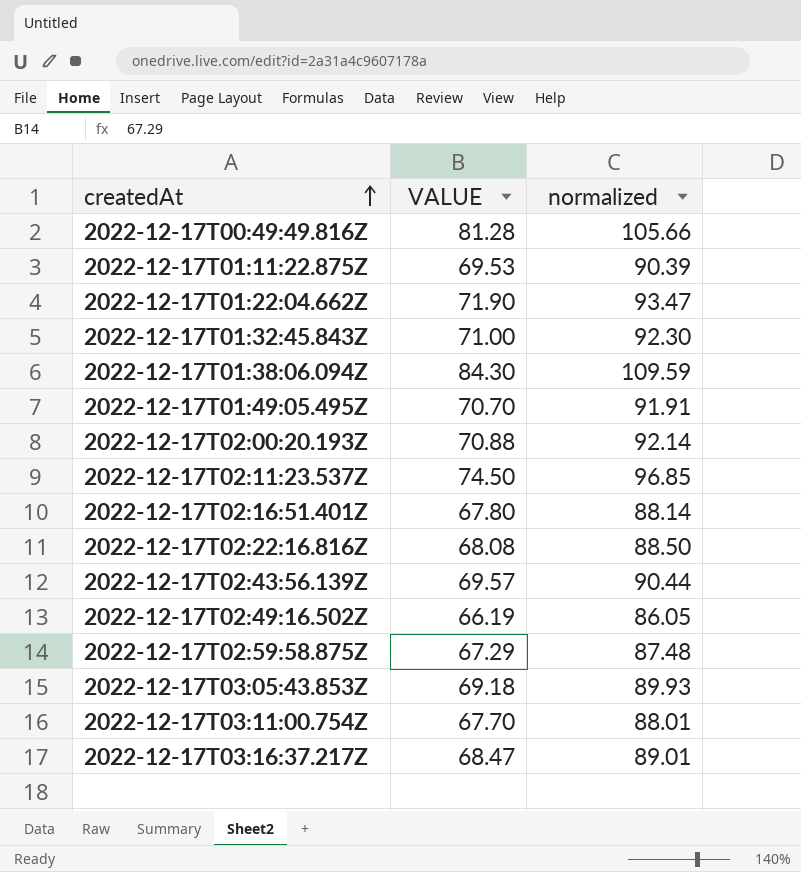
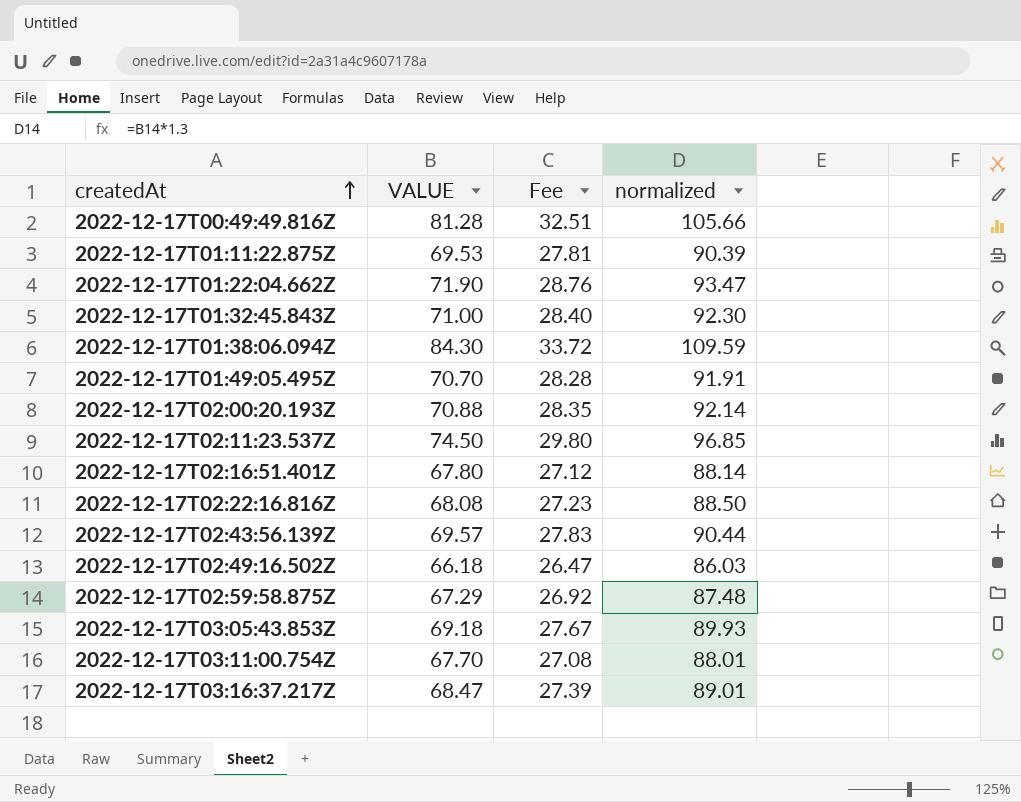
column Fee | formula: none -> [VALUE] * 0.4
2022-12-17T02:49:16.502Z | VALUE: 66.19 -> 66.18
2022-12-17T02:49:16.502Z | normalized: 86.05 -> 86.03

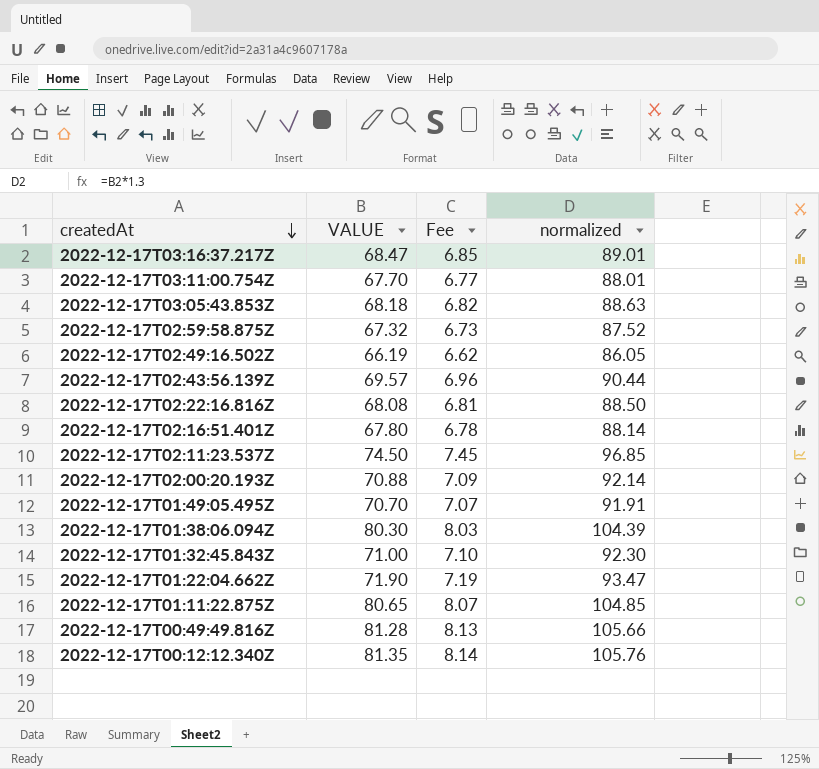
row order: createdAt ascending -> createdAt descending
column Fee | formula: [VALUE] * 0.4 -> [VALUE] * 0.1
2022-12-17T03:05:43.853Z | VALUE: 69.18 -> 68.18
2022-12-17T03:05:43.853Z | normalized: 89.93 -> 88.63
2022-12-17T02:59:58.875Z | VALUE: 67.29 -> 67.32
2022-12-17T02:59:58.875Z | normalized: 87.48 -> 87.52
2022-12-17T02:49:16.502Z | VALUE: 66.18 -> 66.19
2022-12-17T02:49:16.502Z | normalized: 86.03 -> 86.05
2022-12-17T01:38:06.094Z | VALUE: 84.30 -> 80.30
2022-12-17T01:38:06.094Z | normalized: 109.59 -> 104.39
2022-12-17T01:11:22.875Z | VALUE: 69.53 -> 80.65
2022-12-17T01:11:22.875Z | normalized: 90.39 -> 104.85
row 2022-12-17T00:12:12.340Z: none -> 81.35 | 8.14 | 105.76

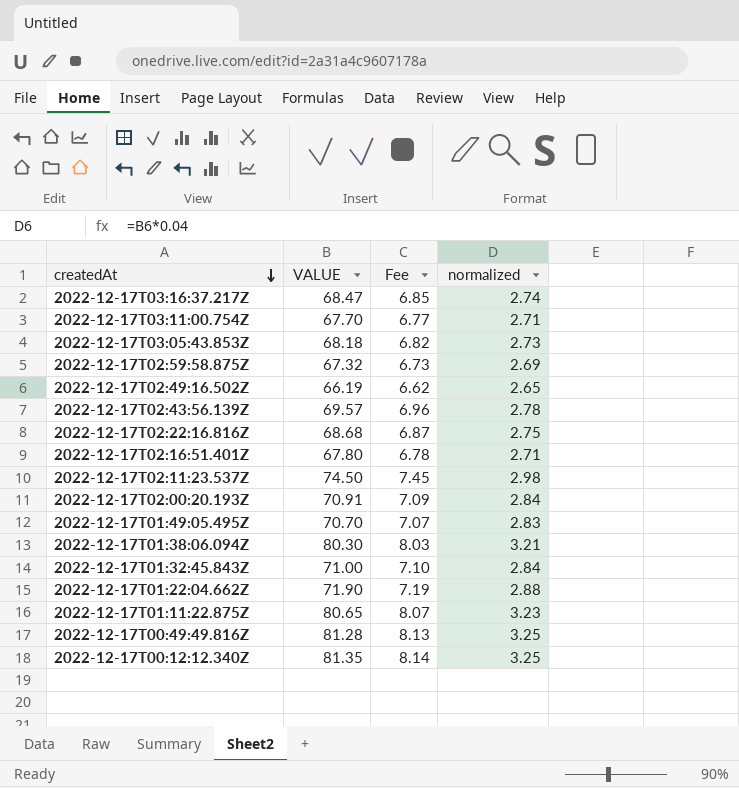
column normalized | formula: [VALUE] * 1.3 -> [VALUE] * 0.04
2022-12-17T02:22:16.816Z | VALUE: 68.08 -> 68.68
2022-12-17T02:22:16.816Z | Fee: 6.81 -> 6.87
2022-12-17T02:00:20.193Z | VALUE: 70.88 -> 70.91

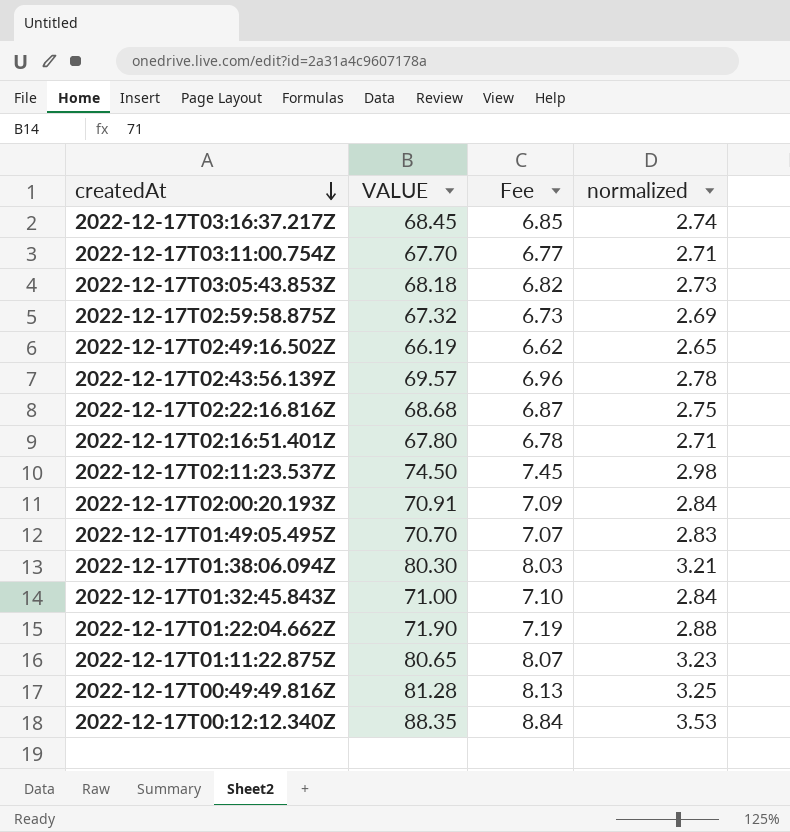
2022-12-17T03:16:37.217Z | VALUE: 68.47 -> 68.45
2022-12-17T00:12:12.340Z | VALUE: 81.35 -> 88.35
2022-12-17T00:12:12.340Z | Fee: 8.14 -> 8.84
2022-12-17T00:12:12.340Z | normalized: 3.25 -> 3.53

